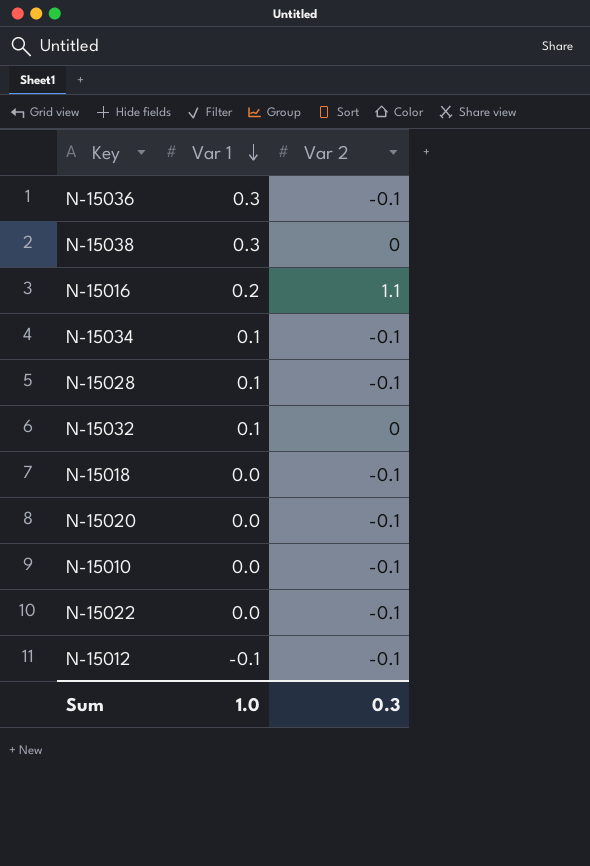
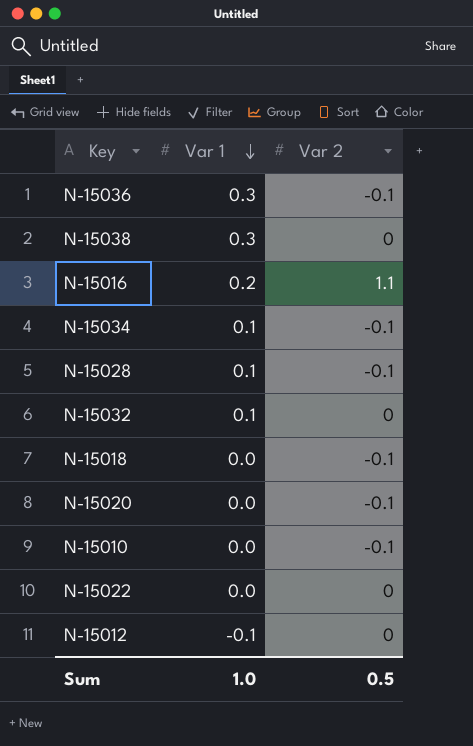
N-15022 | Var 2: -0.1 -> 0
N-15012 | Var 2: -0.1 -> 0
Sum | Var 2: 0.3 -> 0.5

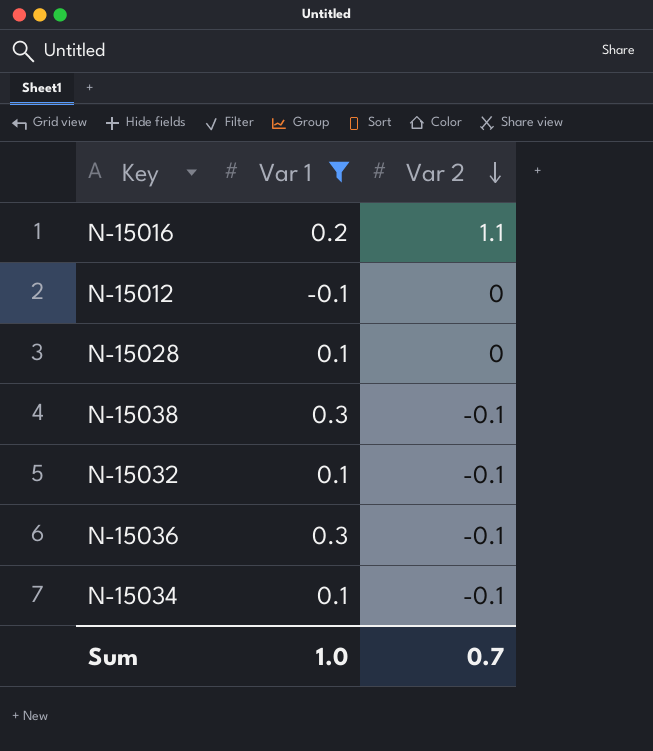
filter: none -> Var 1 != 0.0
row order: Var 1 descending -> Var 2 descending
N-15028 | Var 2: -0.1 -> 0
N-15038 | Var 2: 0 -> -0.1
N-15032 | Var 2: 0 -> -0.1
Sum | Var 2: 0.5 -> 0.7

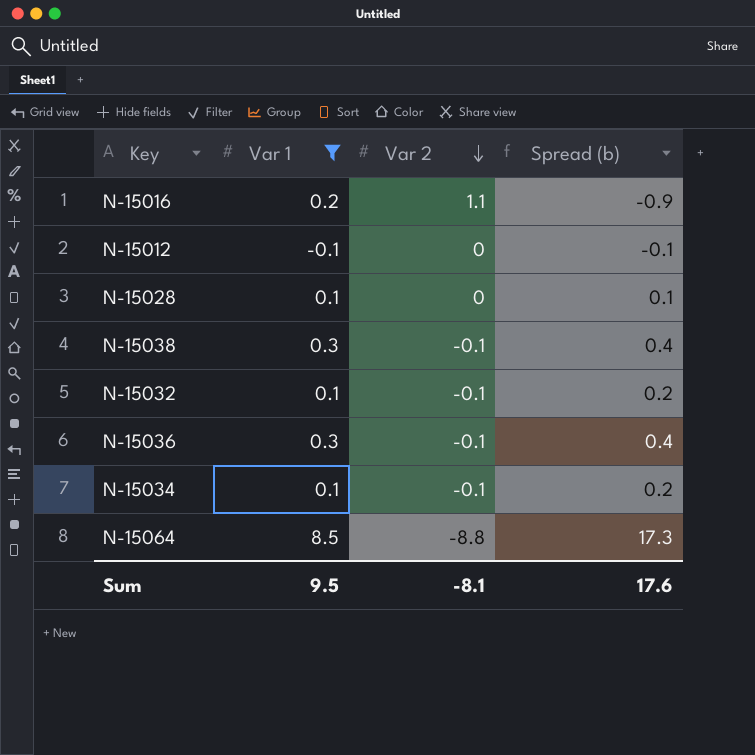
column Spread (b) | formula: none -> [Var 1] - [Var 2]
row N-15064: none -> 8.5 | -8.8 | 17.3
Sum | Var 1: 1.0 -> 9.5
Sum | Var 2: 0.7 -> -8.1

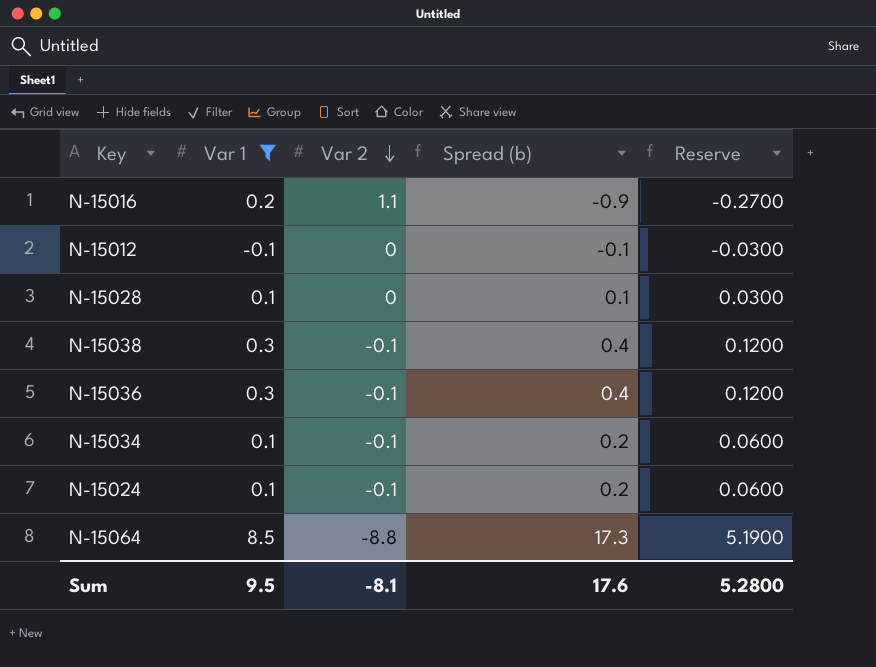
column Reserve | formula: none -> [Spread (b)] * 0.3
row N-15032: 0.1 | -0.1 | 0.2 -> none
row N-15024: none -> 0.1 | -0.1 | 0.2 | 0.0600

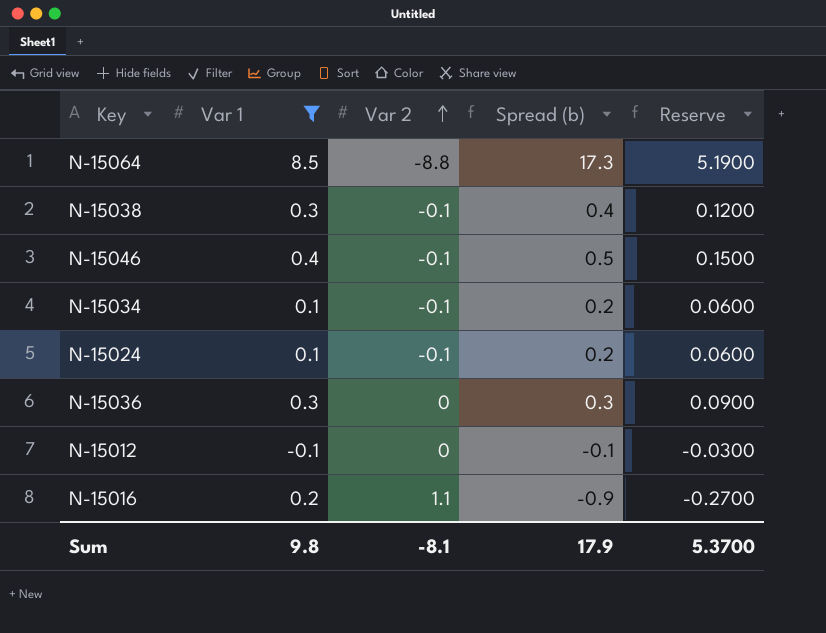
row order: Var 2 descending -> Var 2 ascending
row N-15028: 0.1 | 0 | 0.1 | 0.0300 -> none
row N-15046: none -> 0.4 | -0.1 | 0.5 | 0.1500
N-15036 | Var 2: -0.1 -> 0
N-15036 | Spread (b): 0.4 -> 0.3
N-15036 | Reserve: 0.1200 -> 0.0900
Sum | Var 1: 9.5 -> 9.8
Sum | Spread (b): 17.6 -> 17.9
Sum | Reserve: 5.2800 -> 5.3700

